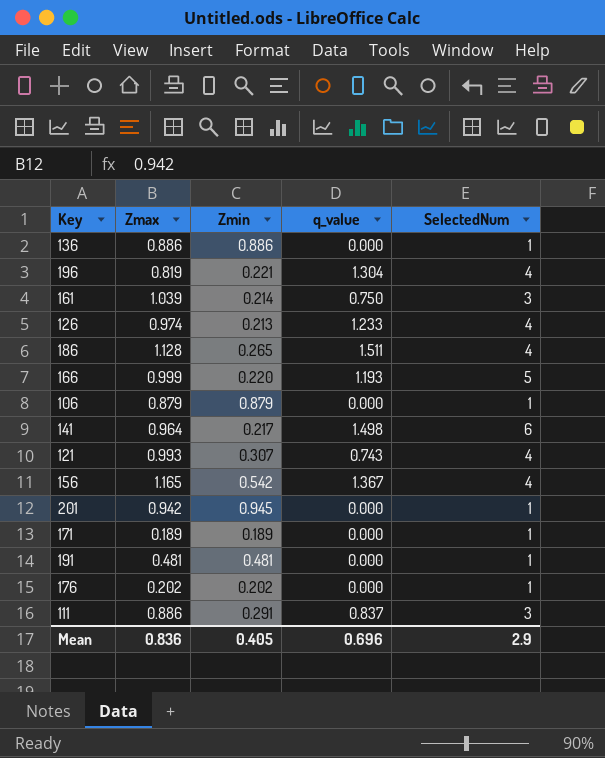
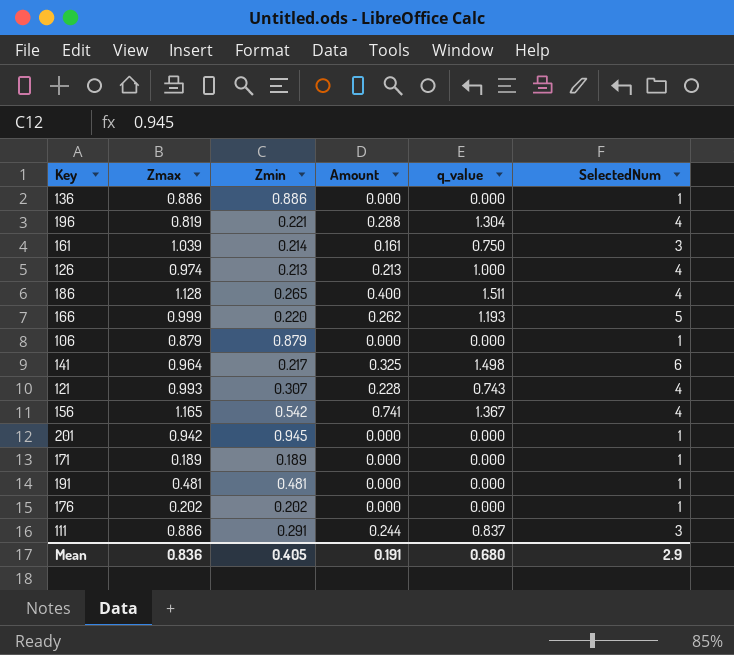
column Amount | formula: none -> [Zmin] * [q_value]
126 | q_value: 1.233 -> 1.000
Mean | q_value: 0.696 -> 0.680

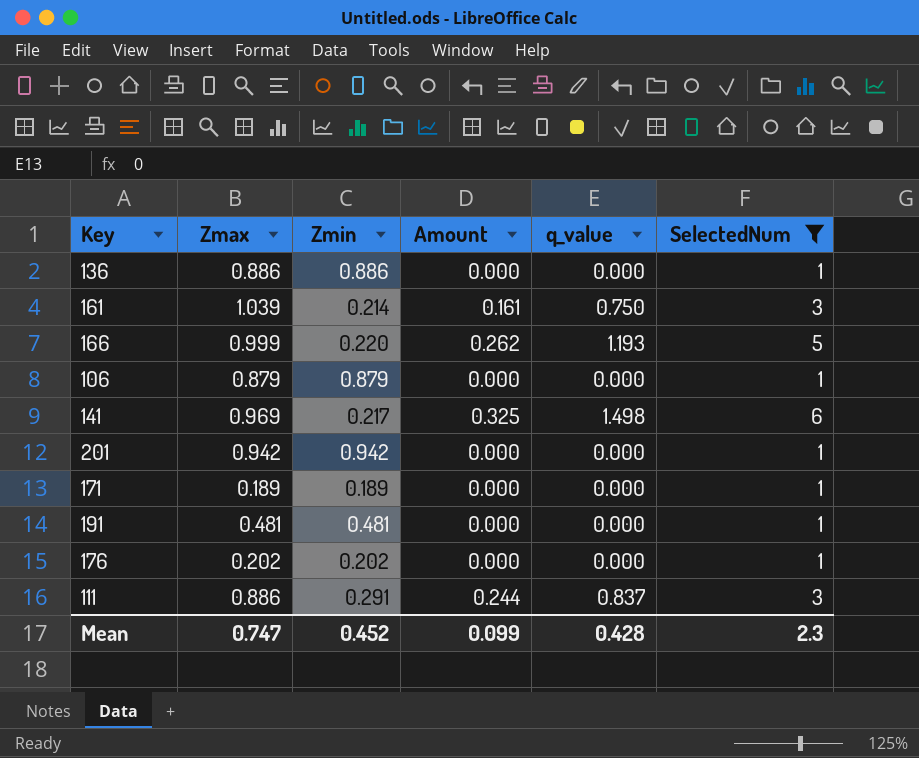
filter: none -> SelectedNum != 4
141 | Zmax: 0.964 -> 0.969
201 | Zmin: 0.945 -> 0.942
Mean | Zmax: 0.836 -> 0.747
Mean | Zmin: 0.405 -> 0.452
Mean | Amount: 0.191 -> 0.099
Mean | q_value: 0.680 -> 0.428
Mean | SelectedNum: 2.9 -> 2.3

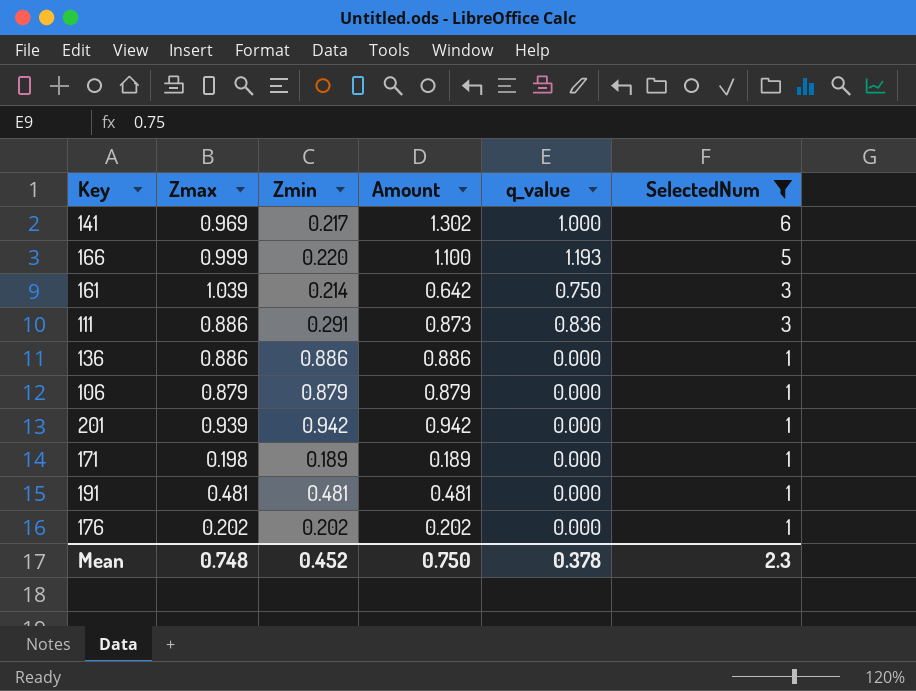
row order: none -> SelectedNum descending
column Amount | formula: [Zmin] * [q_value] -> [Zmin] * [SelectedNum]
141 | q_value: 1.498 -> 1.000
111 | q_value: 0.837 -> 0.836
201 | Zmax: 0.942 -> 0.939
171 | Zmax: 0.189 -> 0.198
Mean | Zmax: 0.747 -> 0.748
Mean | Amount: 0.099 -> 0.750
Mean | q_value: 0.428 -> 0.378

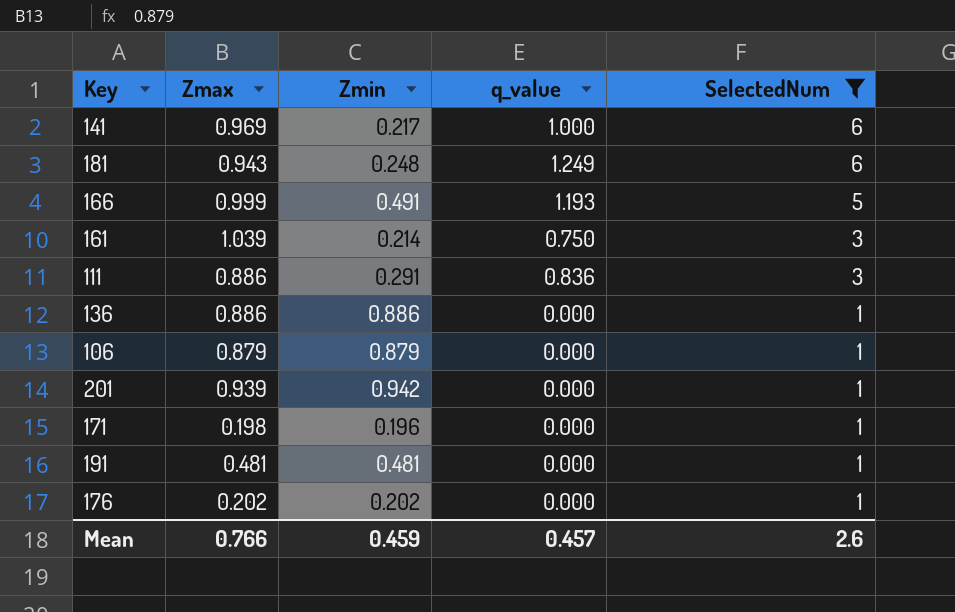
column Amount | formula: [Zmin] * [SelectedNum] -> none
row 181: none -> 0.943 | 0.248 | 1.249 | 6
166 | Zmin: 0.220 -> 0.491
171 | Zmin: 0.189 -> 0.196
Mean | Zmax: 0.748 -> 0.766
Mean | Zmin: 0.452 -> 0.459
Mean | q_value: 0.378 -> 0.457
Mean | SelectedNum: 2.3 -> 2.6

